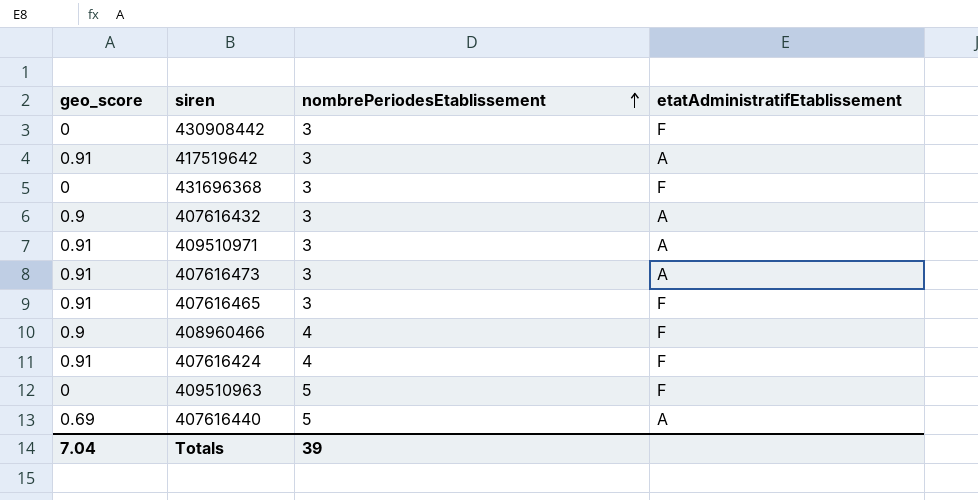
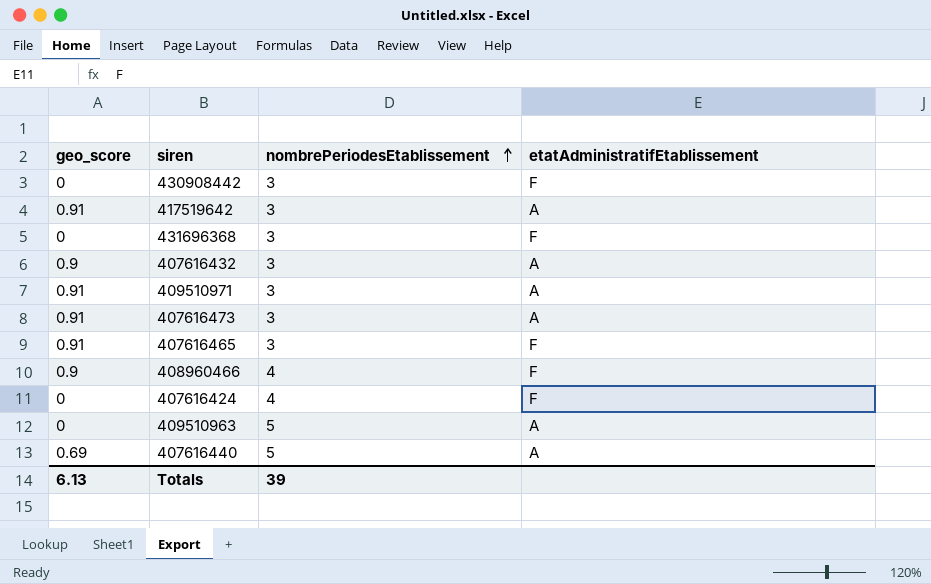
407616424 | geo_score: 0.91 -> 0
409510963 | etatAdministratifEtablissement: F -> A
Totals | geo_score: 7.04 -> 6.13

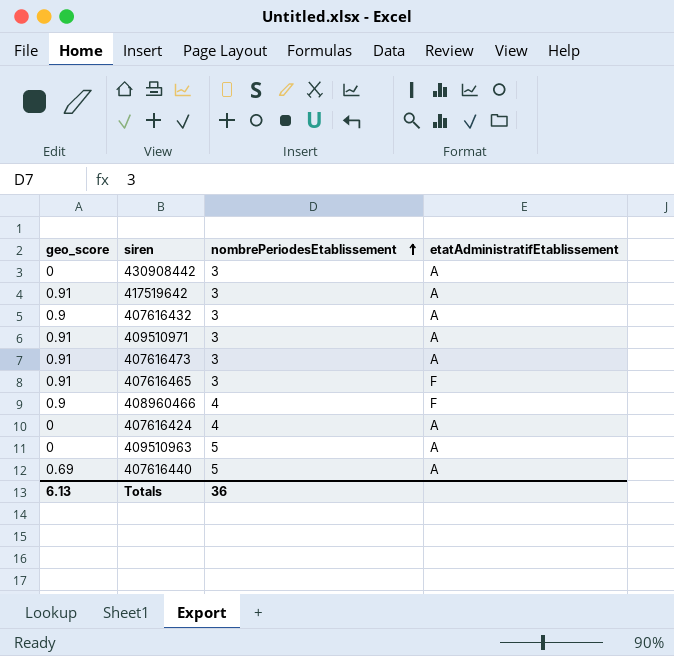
row 431696368: 0 | 3 | F -> none
430908442 | etatAdministratifEtablissement: F -> A
407616424 | etatAdministratifEtablissement: F -> A
Totals | nombrePeriodesEtablissement: 39 -> 36

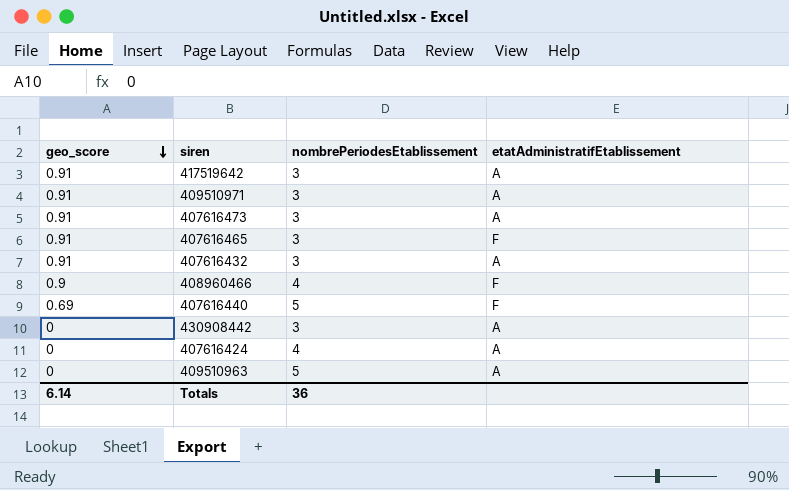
row order: nombrePeriodesEtablissement ascending -> geo_score descending
407616432 | geo_score: 0.9 -> 0.91
407616440 | etatAdministratifEtablissement: A -> F
Totals | geo_score: 6.13 -> 6.14

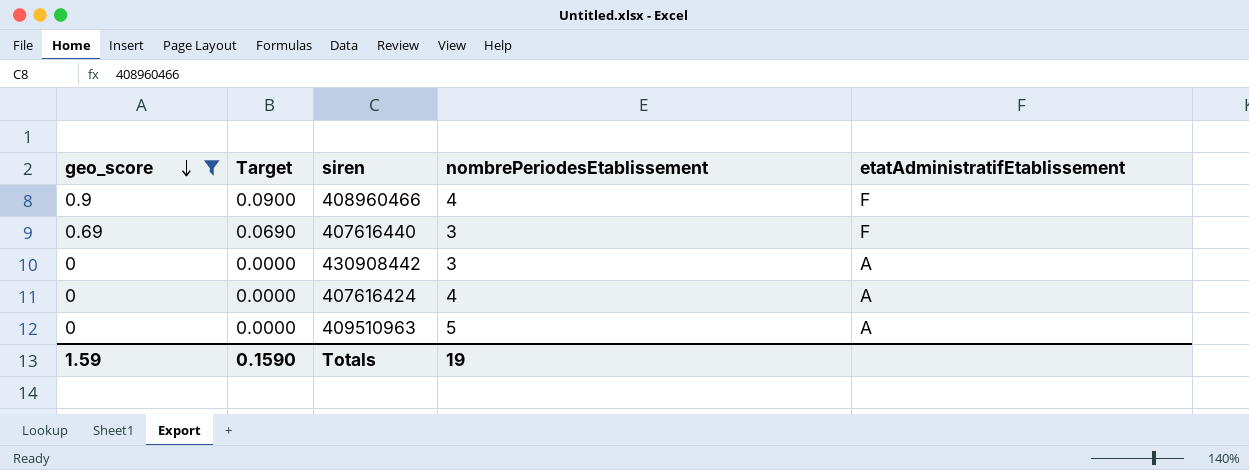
filter: none -> geo_score != 0.91
column Target | formula: none -> [geo_score] * 0.1
407616440 | nombrePeriodesEtablissement: 5 -> 3
Totals | geo_score: 6.14 -> 1.59
Totals | nombrePeriodesEtablissement: 36 -> 19

